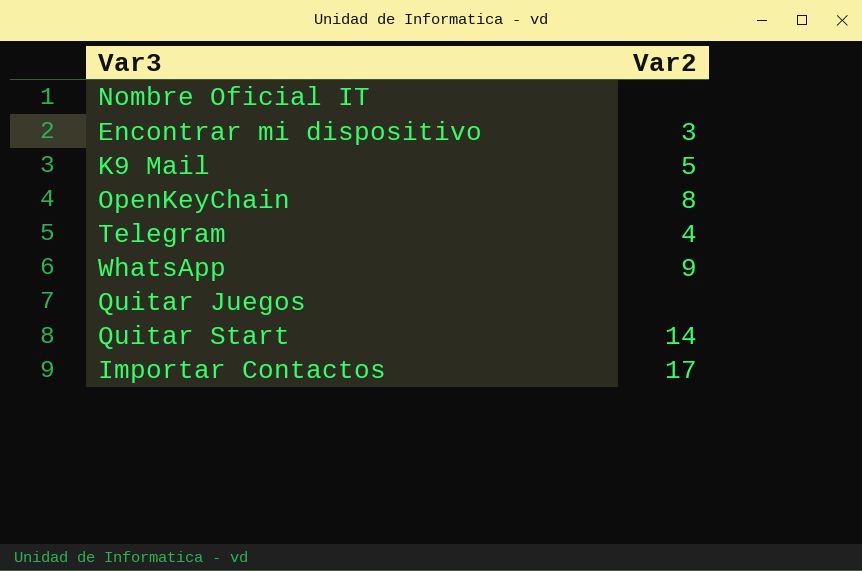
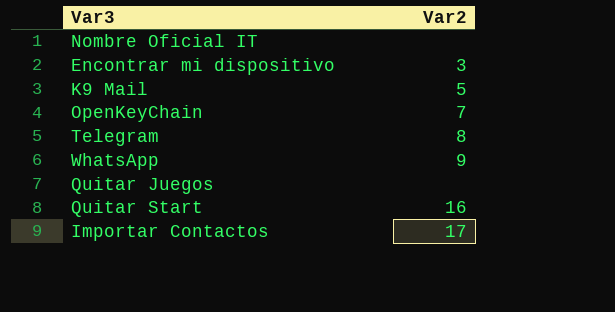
OpenKeyChain | Var2: 8 -> 7
Telegram | Var2: 4 -> 8
Quitar Start | Var2: 14 -> 16

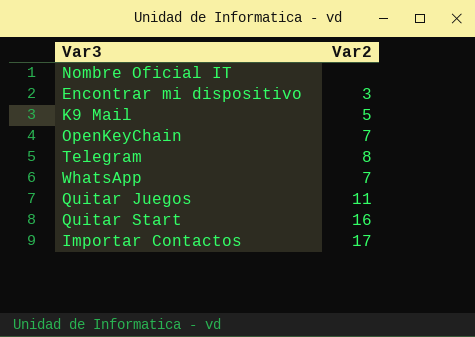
WhatsApp | Var2: 9 -> 7
Quitar Juegos | Var2: none -> 11

